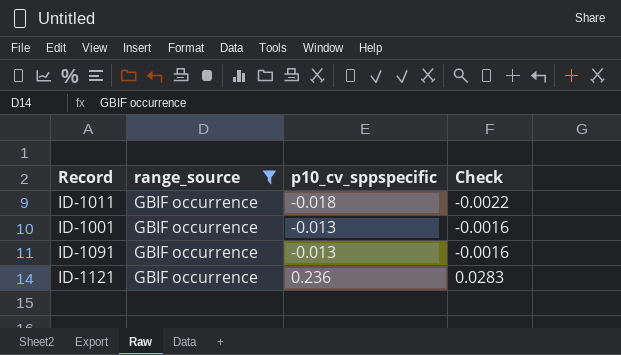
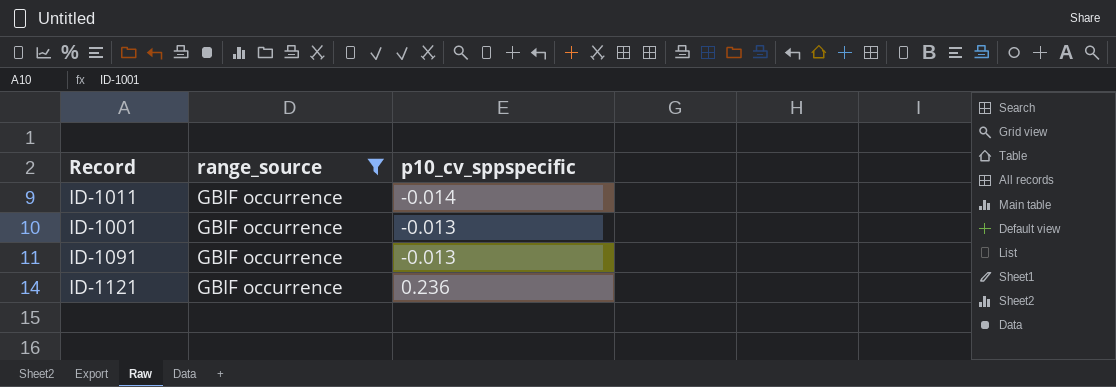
column Check | formula: [p10_cv_sppspecific] * 0.12 -> none
ID-1011 | p10_cv_sppspecific: -0.018 -> -0.014

